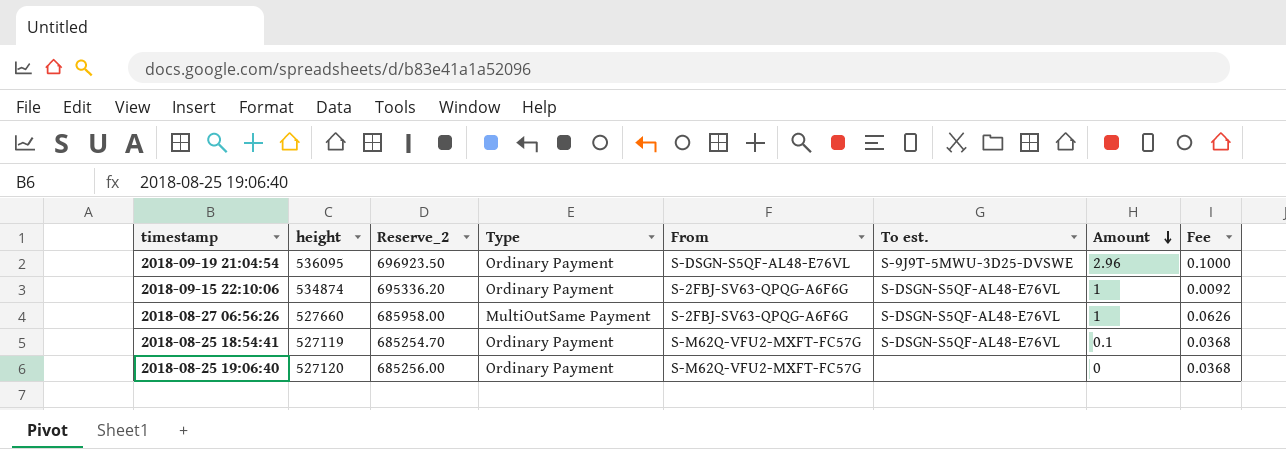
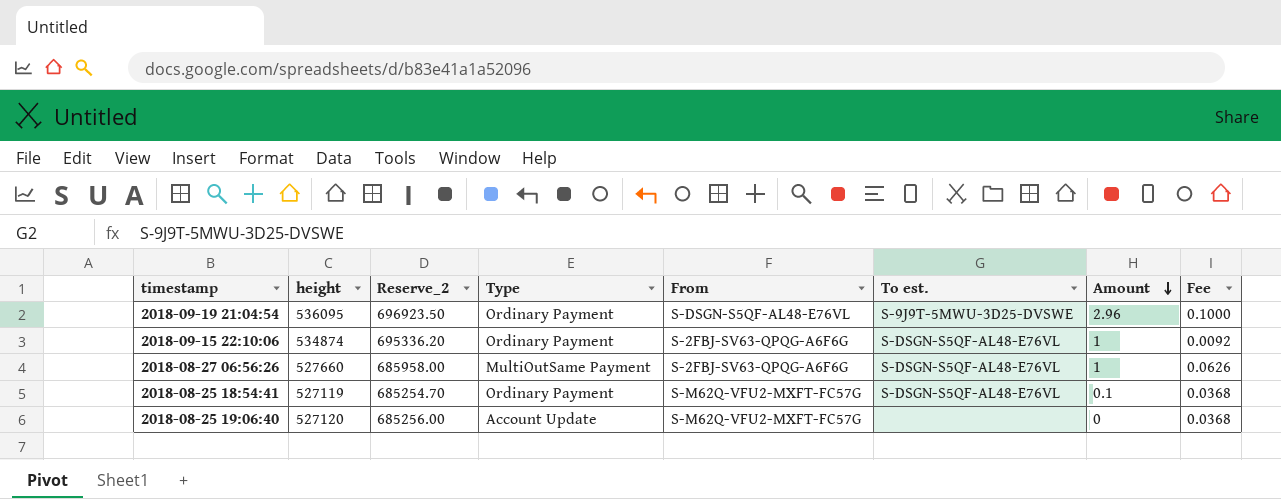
2018-08-25 19:06:40 | Type: Ordinary Payment -> Account Update

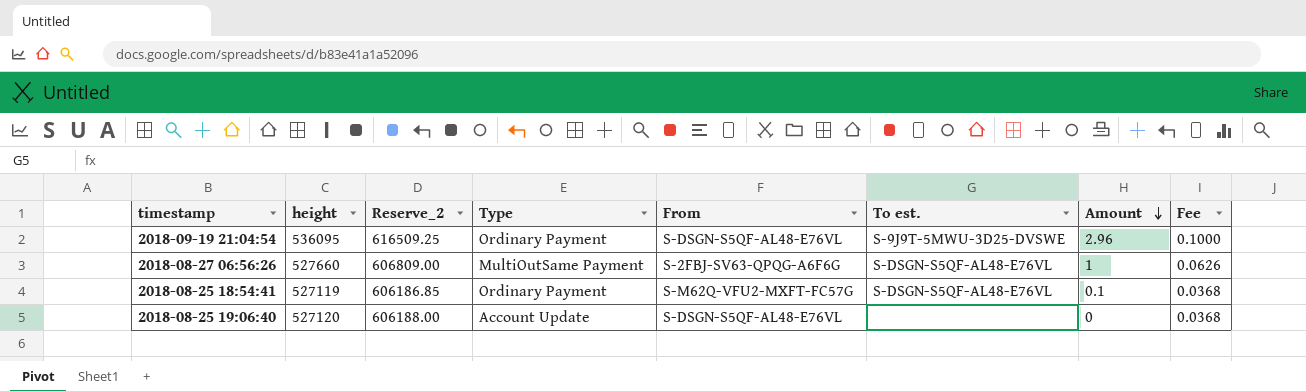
column Reserve_2 | formula: [height] * 1.3 -> [height] * 1.15
row 2018-09-15 22:10:06: 534874 | 695336.20 | Ordinary Payment | S-2FBJ-SV63-QPQG-A6F6G | S-DSGN-S5QF-AL48-E76VL | 1 | 0.0092 -> none
2018-08-25 19:06:40 | From: S-M62Q-VFU2-MXFT-FC57G -> S-DSGN-S5QF-AL48-E76VL

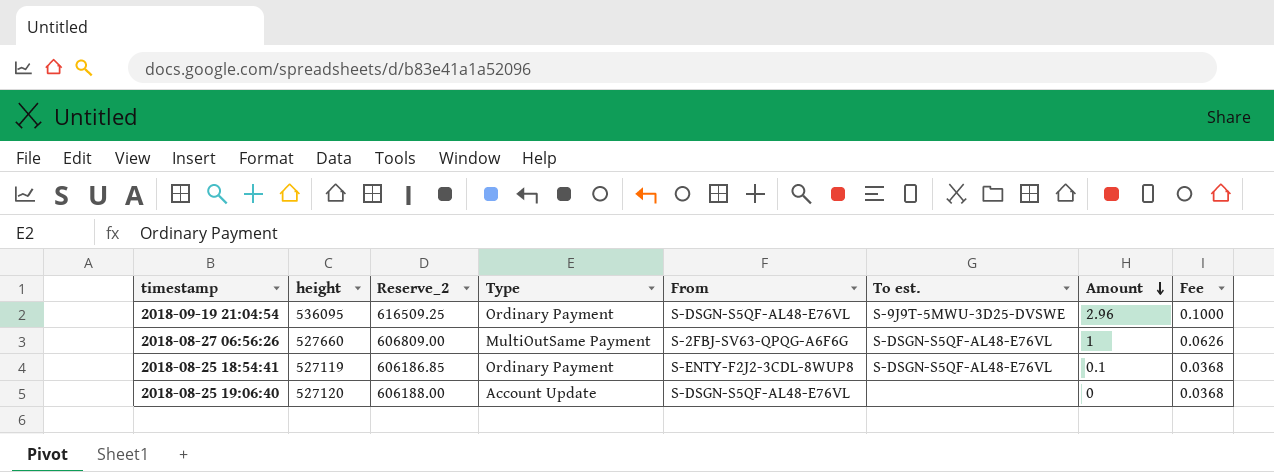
2018-08-25 18:54:41 | From: S-M62Q-VFU2-MXFT-FC57G -> S-ENTY-F2J2-3CDL-8WUP8

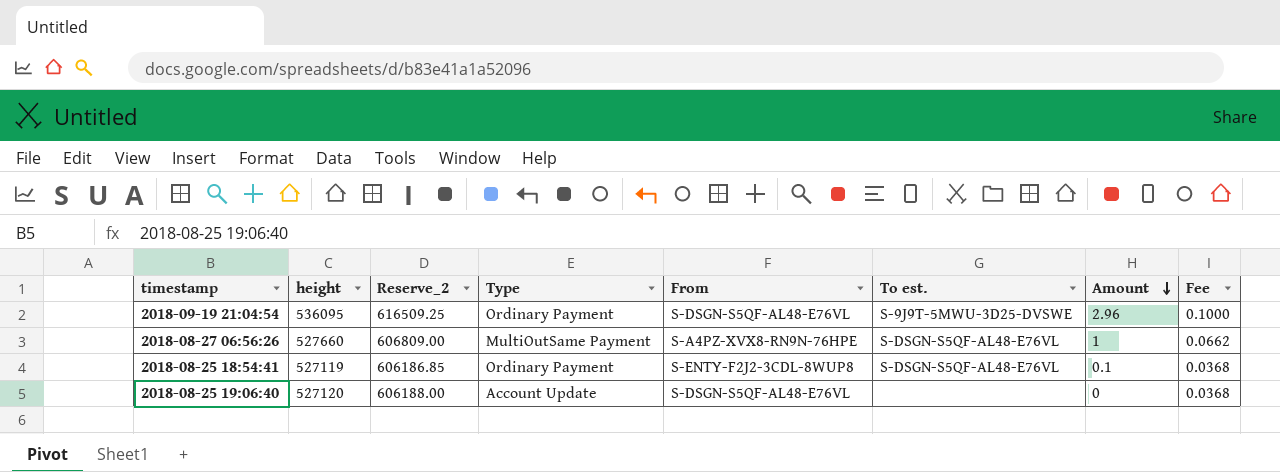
2018-08-27 06:56:26 | From: S-2FBJ-SV63-QPQG-A6F6G -> S-A4PZ-XVX8-RN9N-76HPE
2018-08-27 06:56:26 | Fee: 0.0626 -> 0.0662

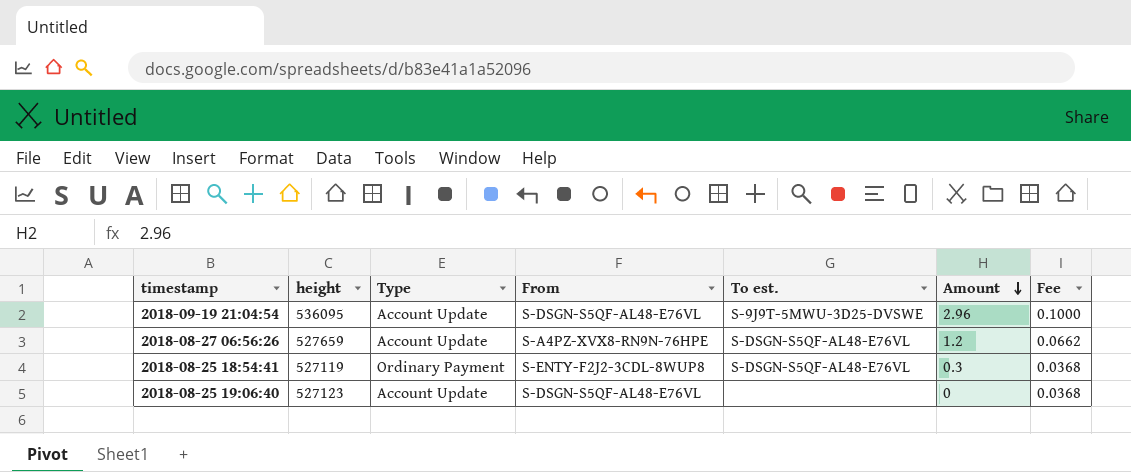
column Reserve_2 | formula: [height] * 1.15 -> none
2018-09-19 21:04:54 | Type: Ordinary Payment -> Account Update
2018-08-27 06:56:26 | height: 527660 -> 527659
2018-08-27 06:56:26 | Type: MultiOutSame Payment -> Account Update
2018-08-27 06:56:26 | Amount: 1 -> 1.2
2018-08-25 18:54:41 | Amount: 0.1 -> 0.3
2018-08-25 19:06:40 | height: 527120 -> 527123

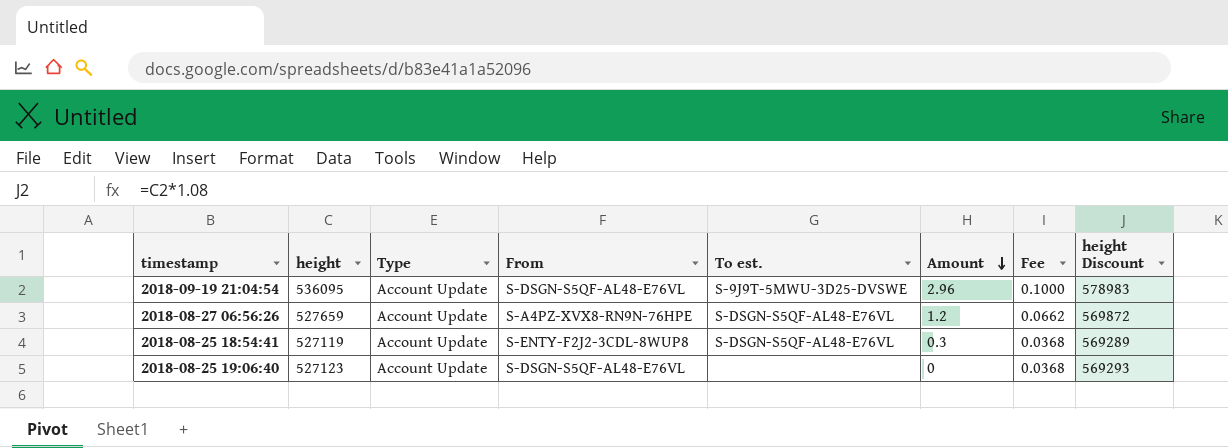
column height Discount | formula: none -> [height] * 1.08
2018-08-25 18:54:41 | Type: Ordinary Payment -> Account Update

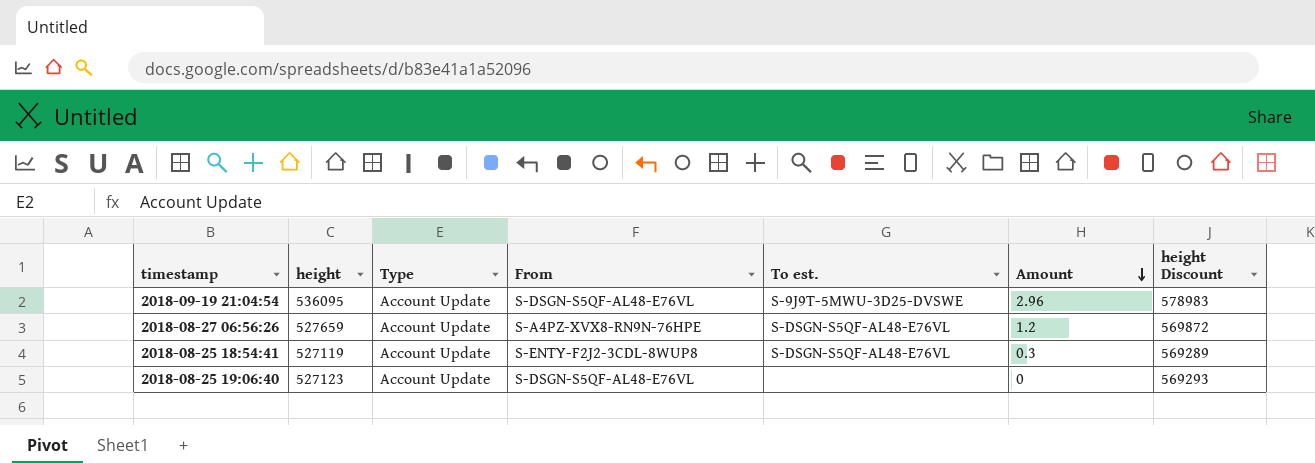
column Fee | position: 7 -> none

